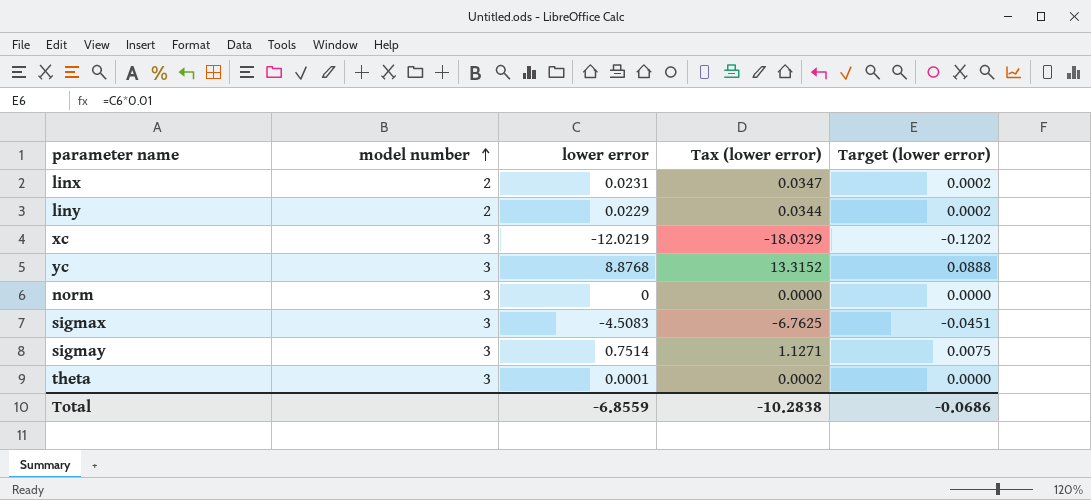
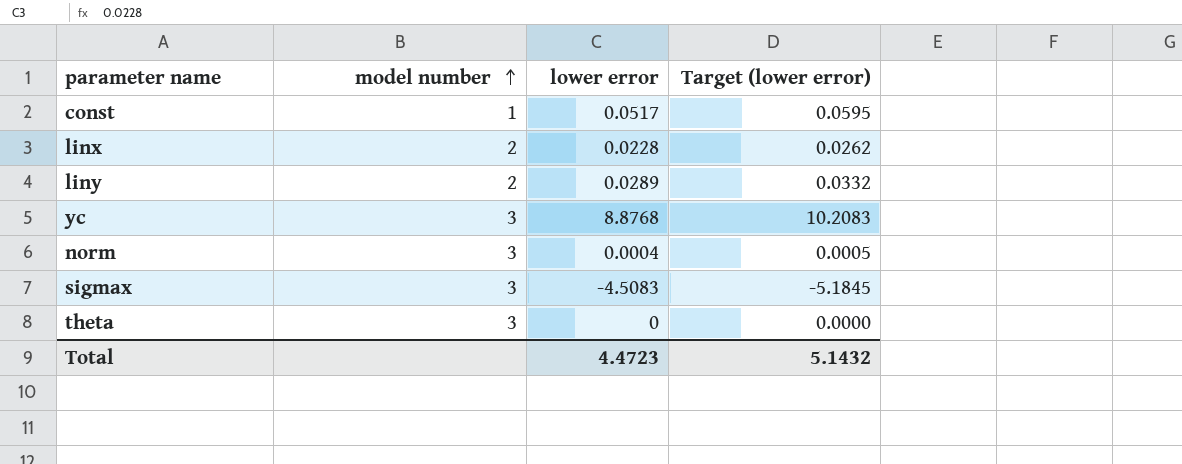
column Tax (lower error) | formula: [lower error] * 1.5 -> none
column Target (lower error) | formula: [lower error] * 0.01 -> [lower error] * 1.15
row xc: 3 | -12.0219 | -18.0329 | -0.1202 -> none
row sigmay: 3 | 0.7514 | 1.1271 | 0.0075 -> none
row const: none -> 1 | 0.0517 | 0.0595
linx | lower error: 0.0231 -> 0.0228
liny | lower error: 0.0229 -> 0.0289
norm | lower error: 0 -> 0.0004
theta | lower error: 0.0001 -> 0
Total | lower error: -6.8559 -> 4.4723
Total | Target (lower error): -0.0686 -> 5.1432

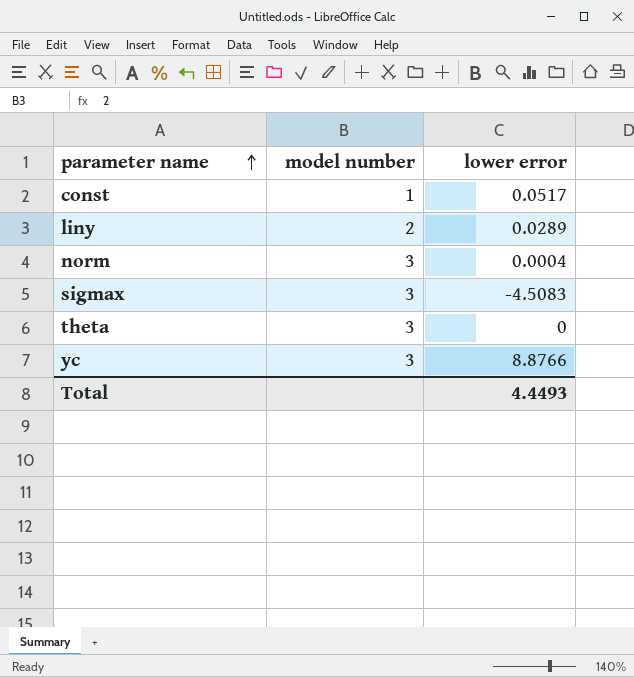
row order: model number ascending -> parameter name ascending
column Target (lower error) | formula: [lower error] * 1.15 -> none
row linx: 2 | 0.0228 | 0.0262 -> none
yc | lower error: 8.8768 -> 8.8766
Total | lower error: 4.4723 -> 4.4493

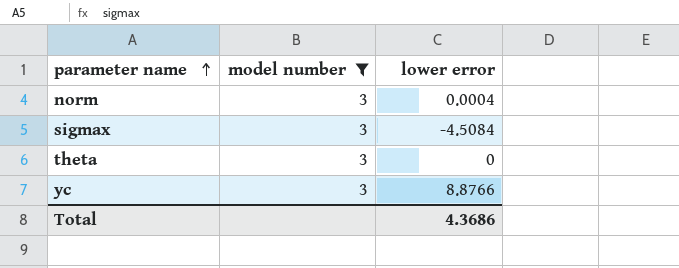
filter: none -> model number = 3
sigmax | lower error: -4.5083 -> -4.5084
Total | lower error: 4.4493 -> 4.3686

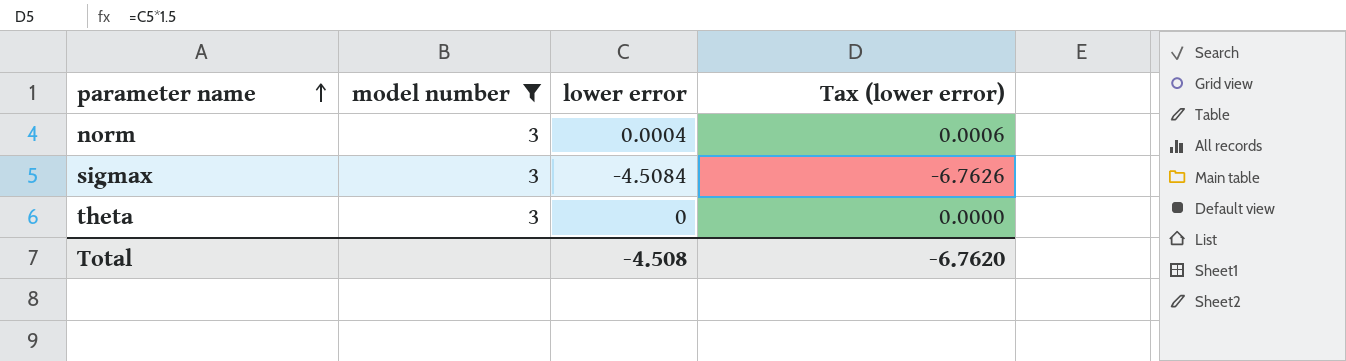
column Tax (lower error) | formula: none -> [lower error] * 1.5
row yc: 3 | 8.8766 -> none
Total | lower error: 4.3686 -> -4.508

